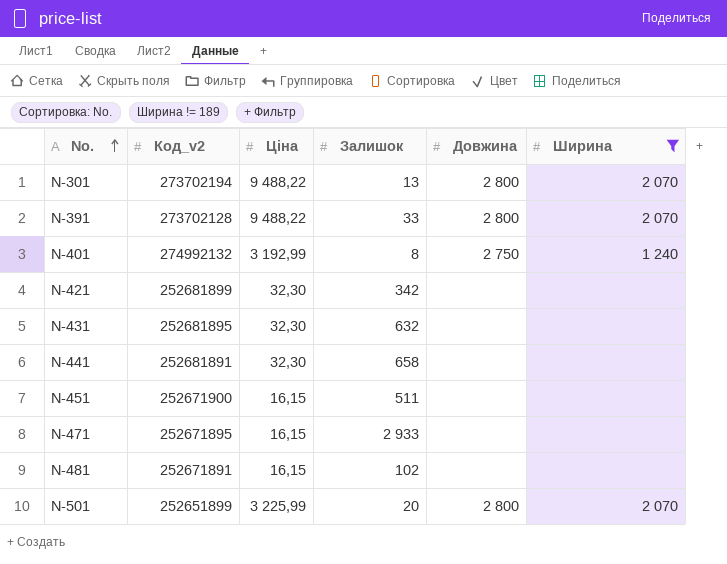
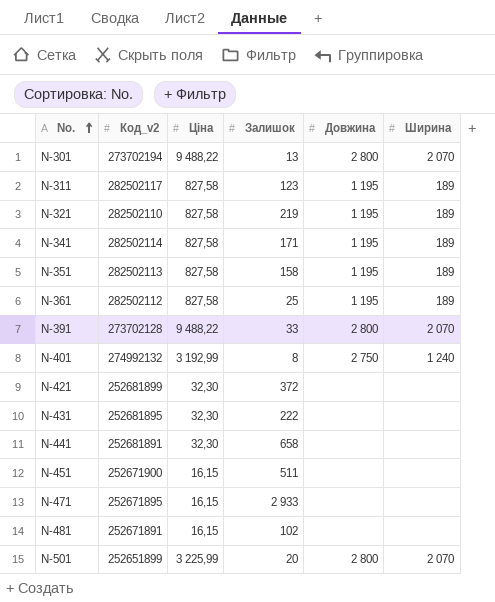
filter: Ширина != 189 -> none
N-421 | Залишок: 342 -> 372
N-431 | Залишок: 632 -> 222

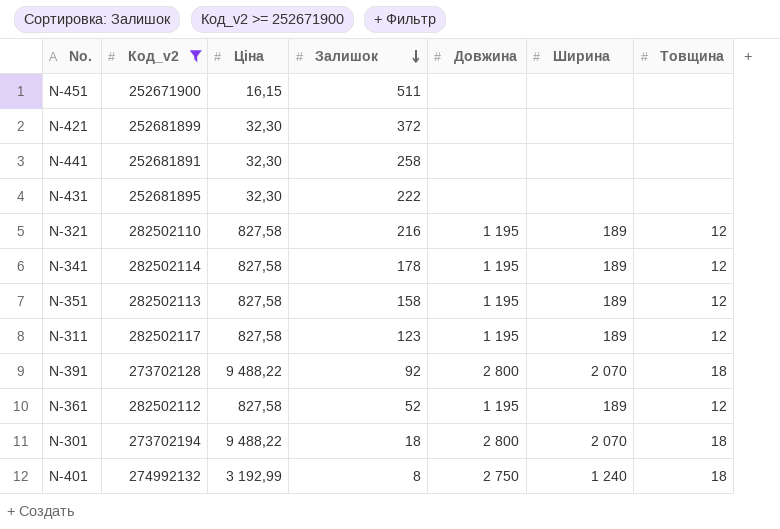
filter: none -> Код_v2 >= 252671900
row order: No. ascending -> Залишок descending
column Товщина | position: none -> 7
N-441 | Залишок: 658 -> 258
N-321 | Залишок: 219 -> 216
N-341 | Залишок: 171 -> 178
N-391 | Залишок: 33 -> 92
N-361 | Залишок: 25 -> 52
N-301 | Залишок: 13 -> 18

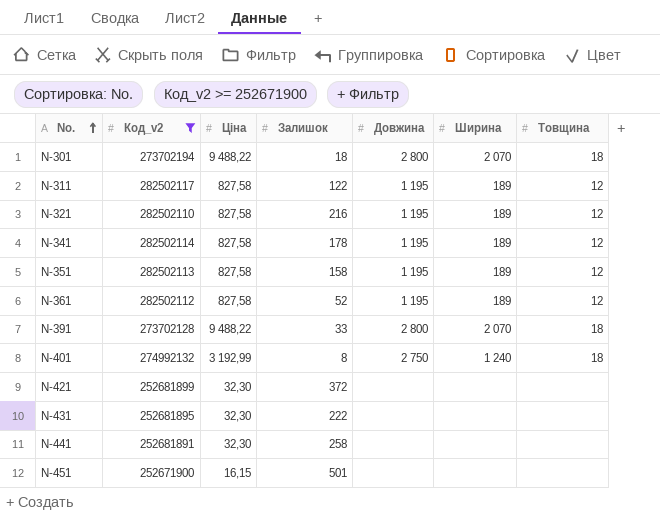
row order: Залишок descending -> No. ascending
N-311 | Залишок: 123 -> 122
N-391 | Залишок: 92 -> 33
N-451 | Залишок: 511 -> 501

